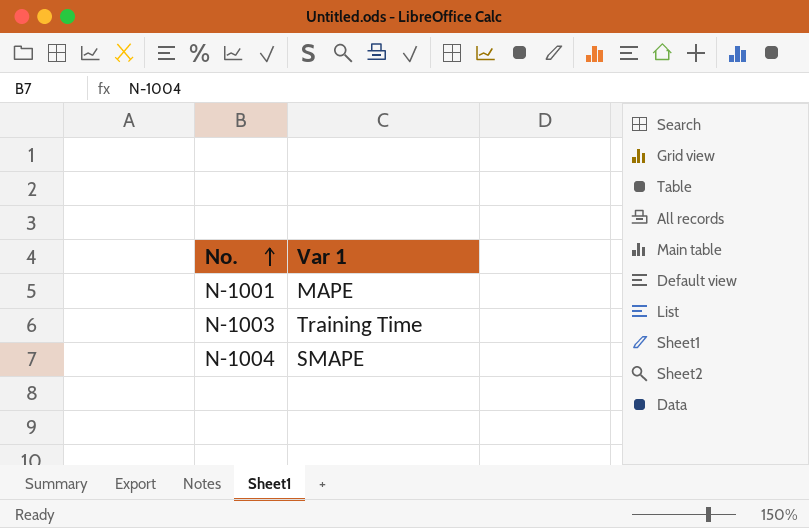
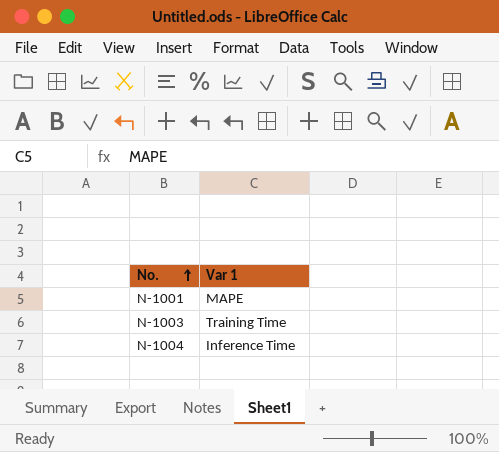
N-1004 | Var 1: SMAPE -> Inference Time

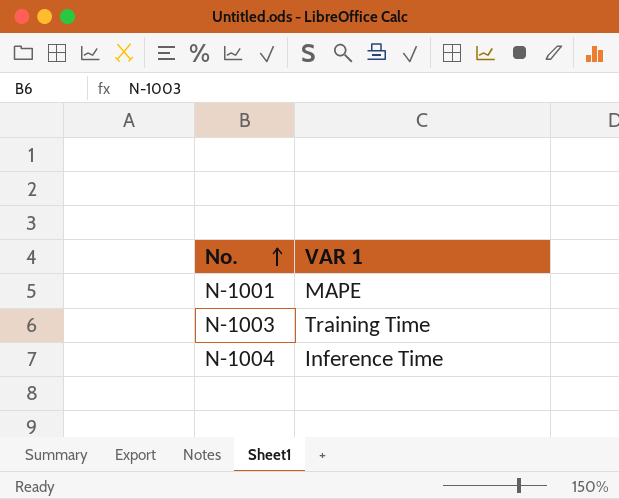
column name: Var 1 -> VAR 1

